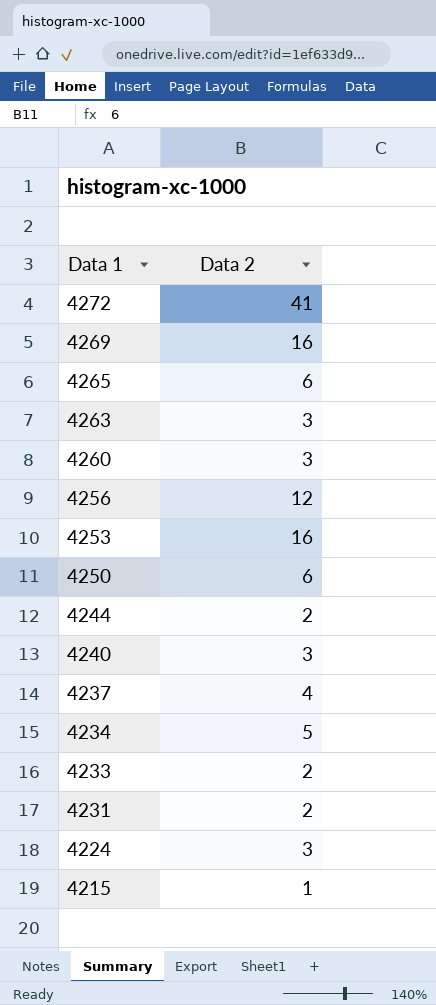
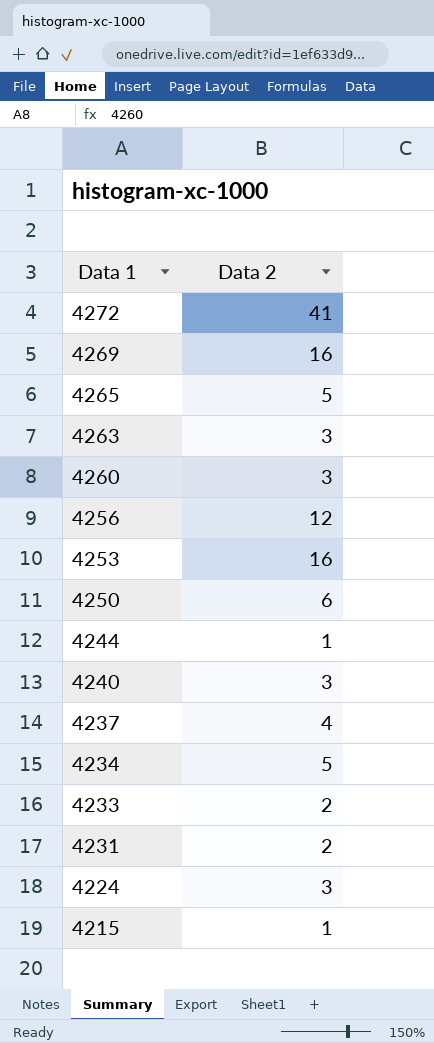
4265 | Data 2: 6 -> 5
4244 | Data 2: 2 -> 1

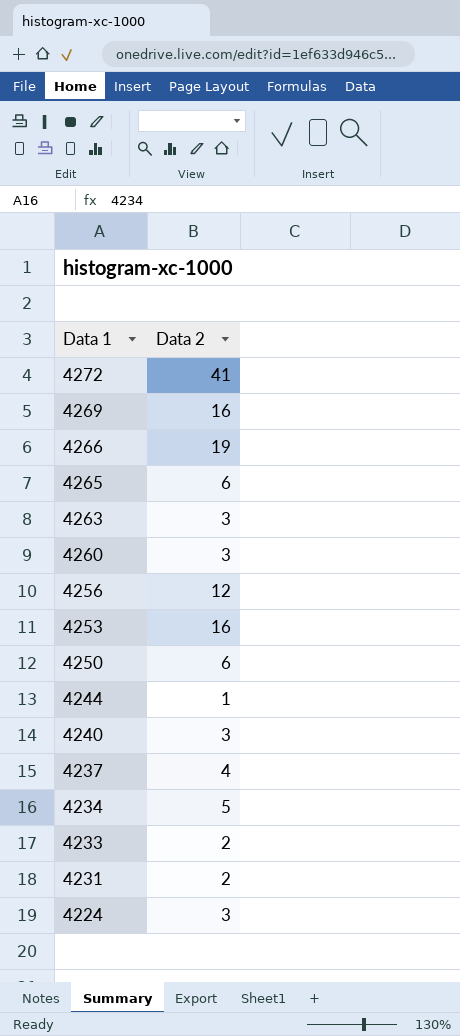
row 4215: 1 -> none
row 4266: none -> 19
4265 | Data 2: 5 -> 6

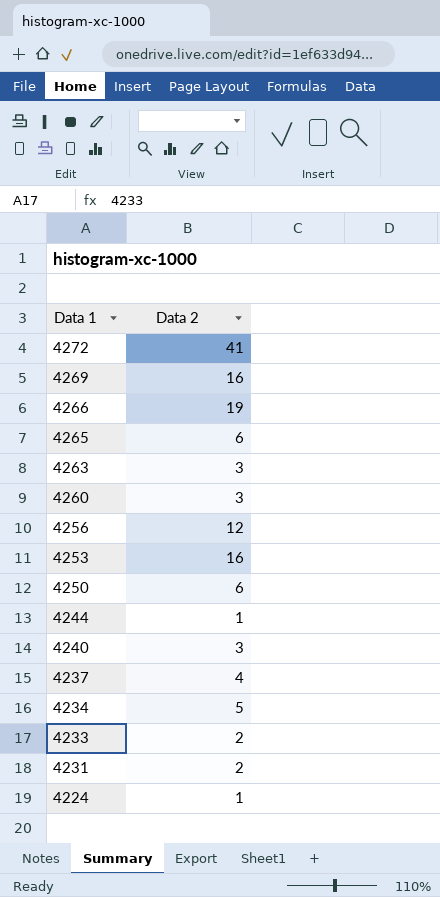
4224 | Data 2: 3 -> 1

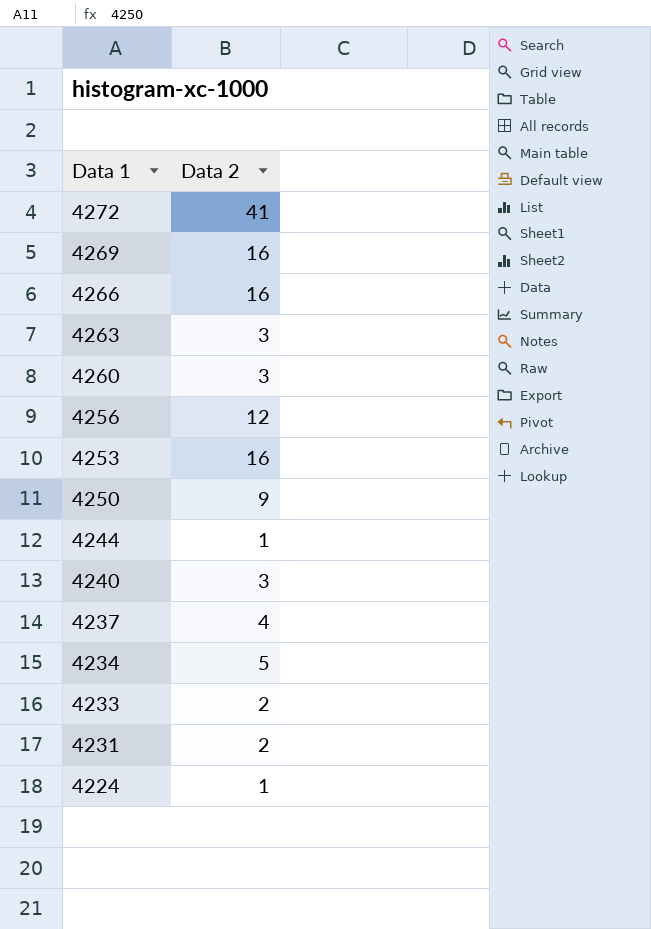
row 4265: 6 -> none
4266 | Data 2: 19 -> 16
4250 | Data 2: 6 -> 9

